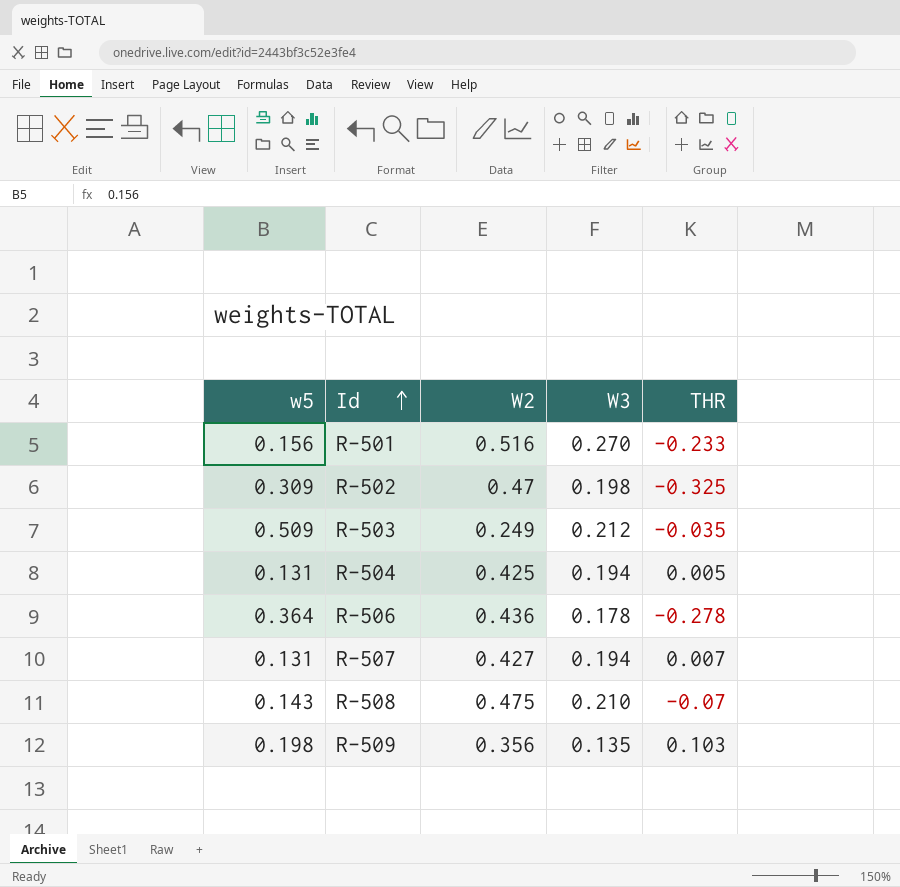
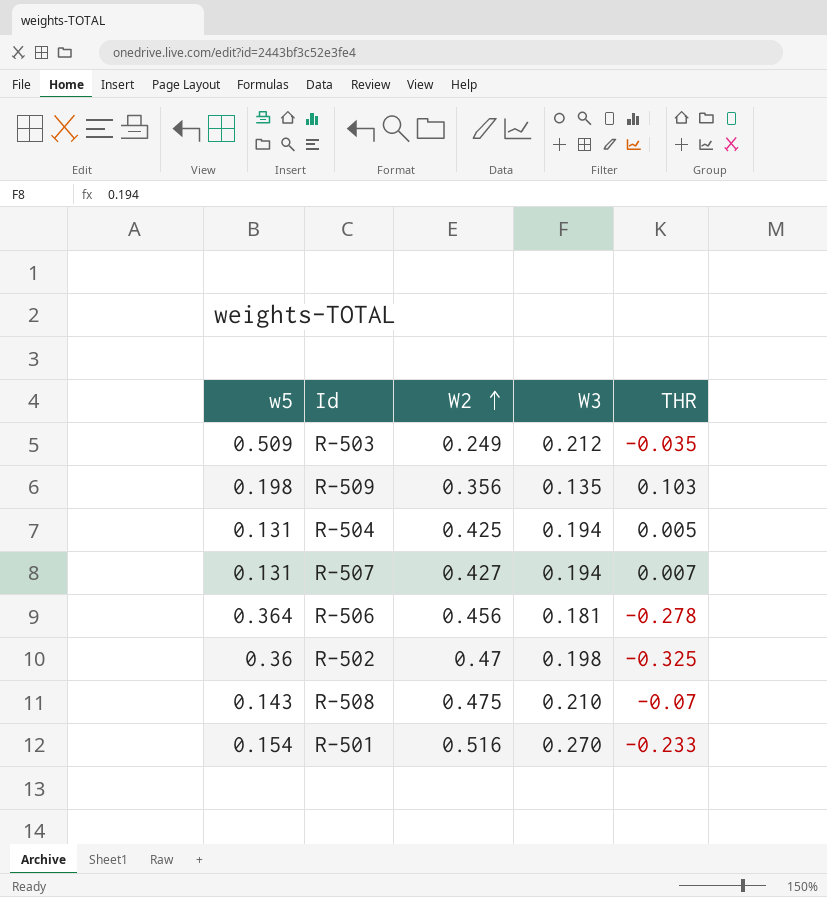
row order: Id ascending -> W2 ascending
R-506 | W2: 0.436 -> 0.456
R-506 | W3: 0.178 -> 0.181
R-502 | w5: 0.309 -> 0.36
R-501 | w5: 0.156 -> 0.154

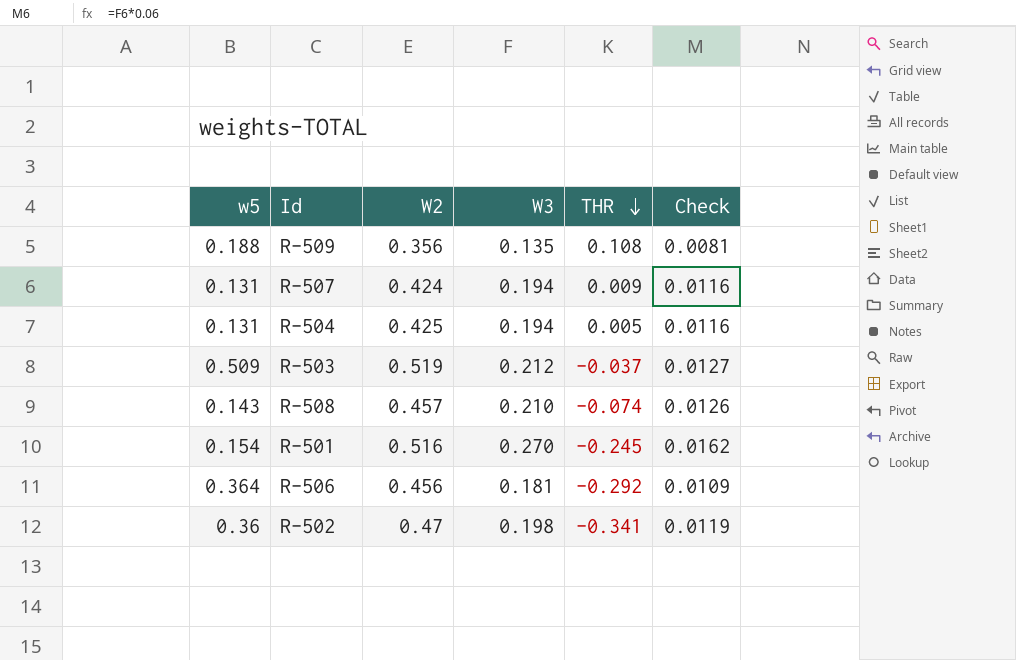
row order: W2 ascending -> THR descending
column Check | formula: none -> [W3] * 0.06
R-509 | w5: 0.198 -> 0.188
R-509 | THR: 0.103 -> 0.108
R-507 | W2: 0.427 -> 0.424
R-507 | THR: 0.007 -> 0.009
R-503 | W2: 0.249 -> 0.519
R-503 | THR: -0.035 -> -0.037
R-508 | W2: 0.475 -> 0.457
R-508 | THR: -0.07 -> -0.074
R-501 | THR: -0.233 -> -0.245
R-506 | THR: -0.278 -> -0.292
R-502 | THR: -0.325 -> -0.341

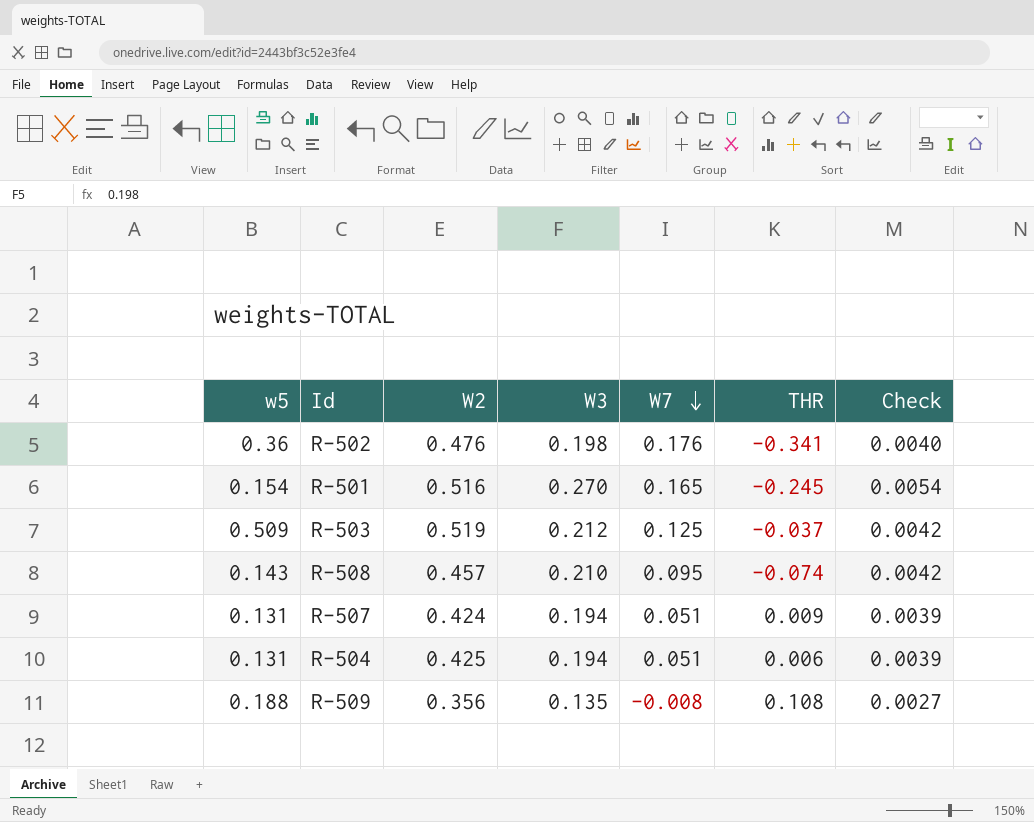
row order: THR descending -> W7 descending
column W7 | position: none -> 5
column Check | formula: [W3] * 0.06 -> [W3] * 0.02
row R-506: 0.364 | 0.456 | 0.181 | -0.292 | 0.0109 -> none
R-502 | W2: 0.47 -> 0.476
R-504 | THR: 0.005 -> 0.006

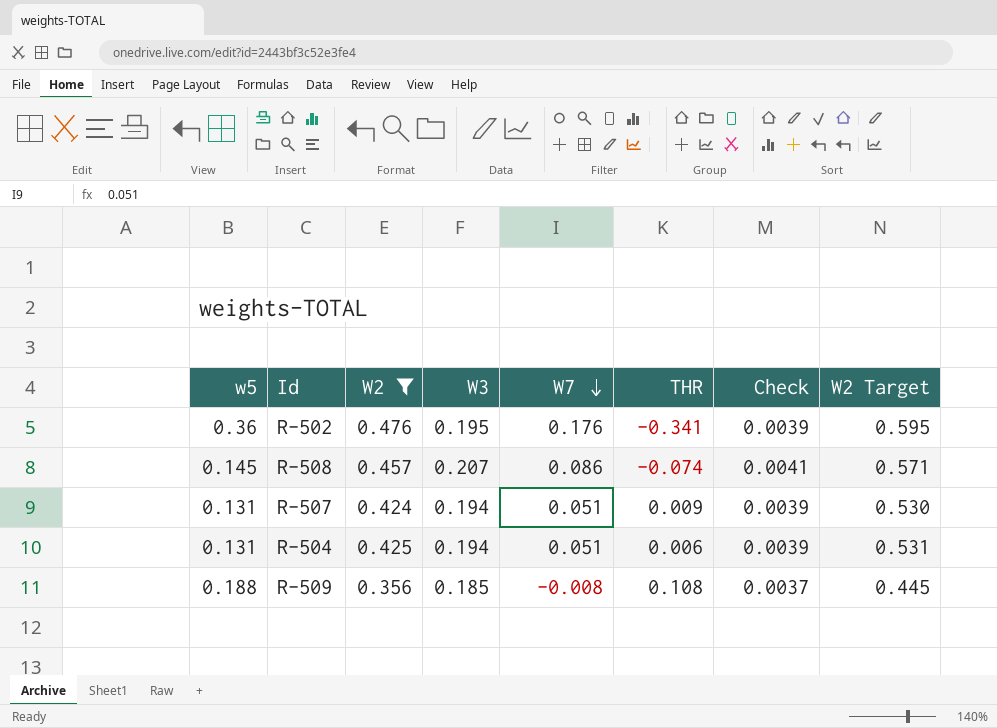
filter: none -> W2 <= 0.476
column W2 Target | formula: none -> [W2] * 1.25
R-502 | W3: 0.198 -> 0.195
R-502 | Check: 0.0040 -> 0.0039
R-508 | w5: 0.143 -> 0.145
R-508 | W3: 0.210 -> 0.207
R-508 | W7: 0.095 -> 0.086
R-508 | Check: 0.0042 -> 0.0041
R-509 | W3: 0.135 -> 0.185
R-509 | Check: 0.0027 -> 0.0037

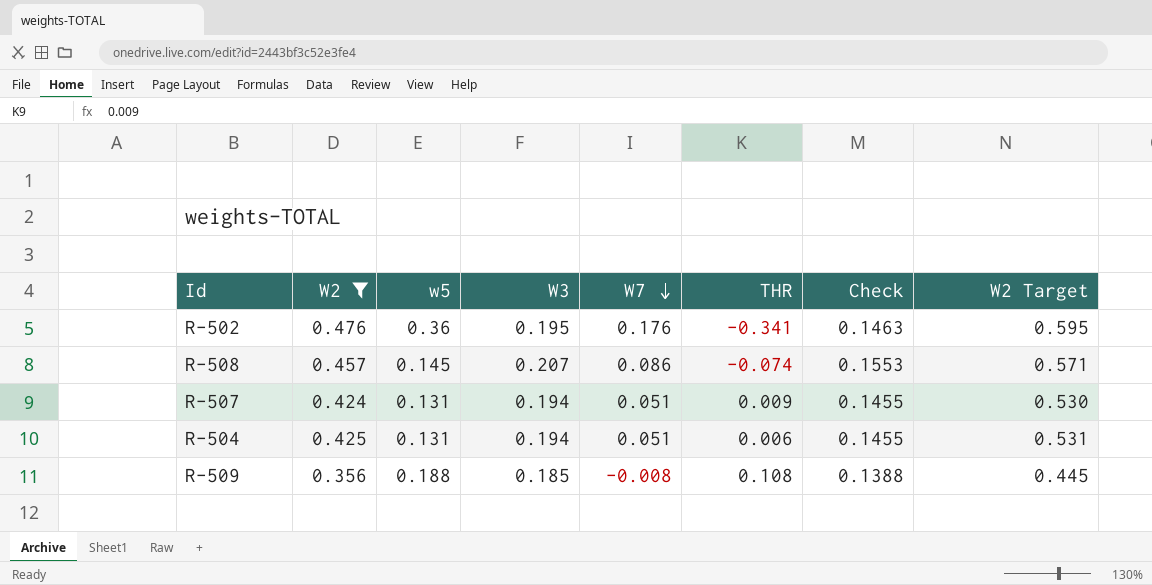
column w5 | position: 1 -> 3
column Check | formula: [W3] * 0.02 -> [W3] * 0.75

